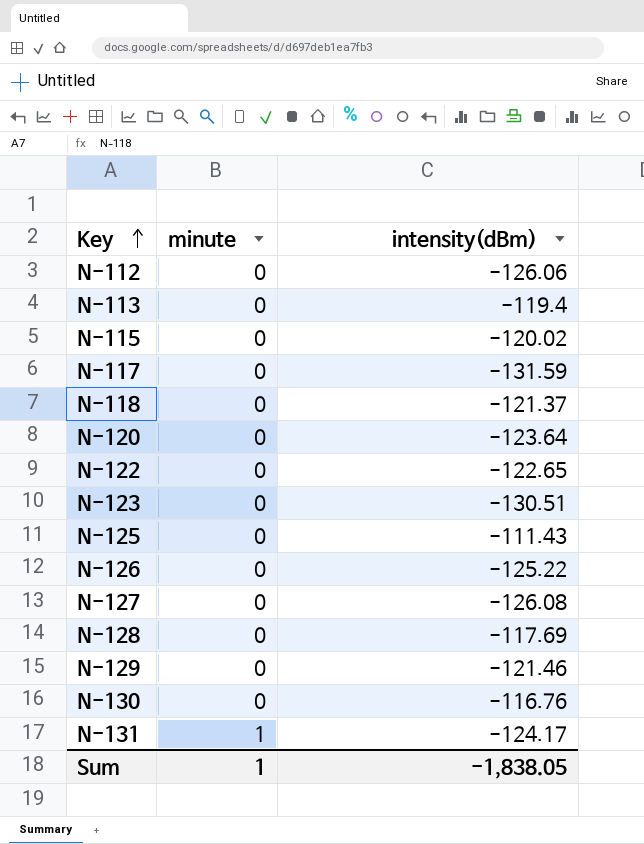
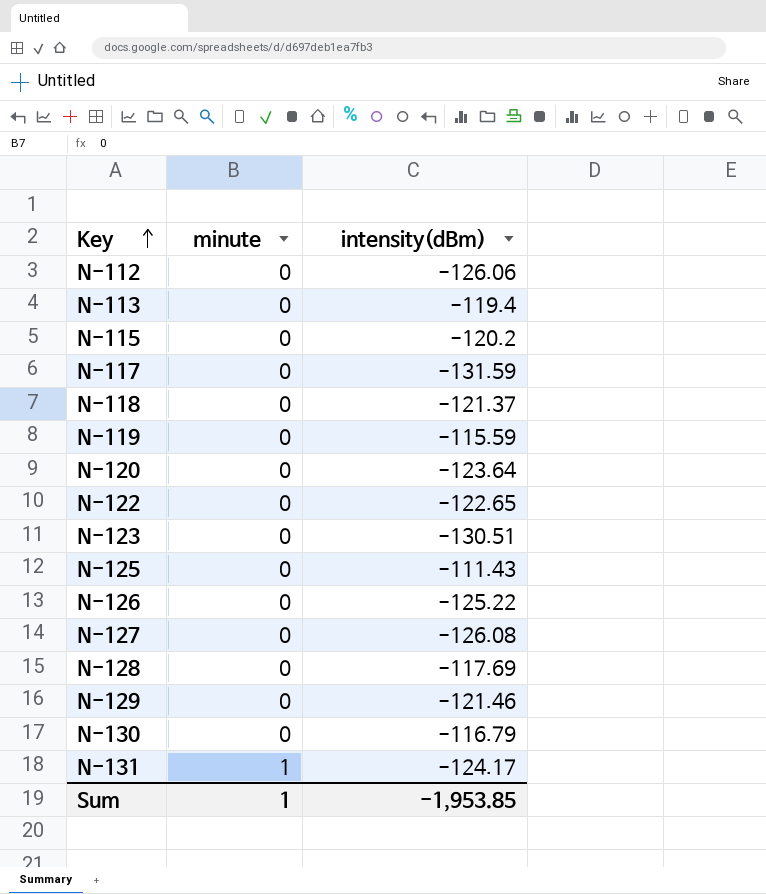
N-115 | intensity(dBm): -120.02 -> -120.2
row N-119: none -> 0 | -115.59
N-130 | intensity(dBm): -116.76 -> -116.79
Sum | intensity(dBm): -1,838.05 -> -1,953.85

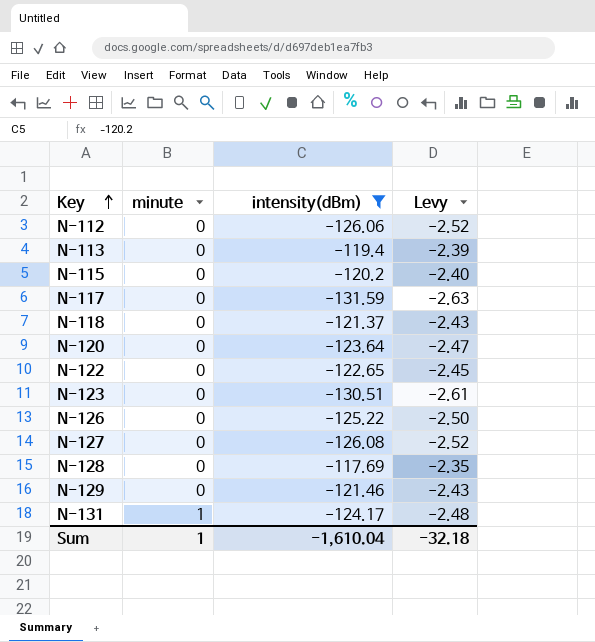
filter: none -> intensity(dBm) <= -117.69
column Levy | formula: none -> [intensity(dBm)] * 0.02
Sum | intensity(dBm): -1,953.85 -> -1,610.04

